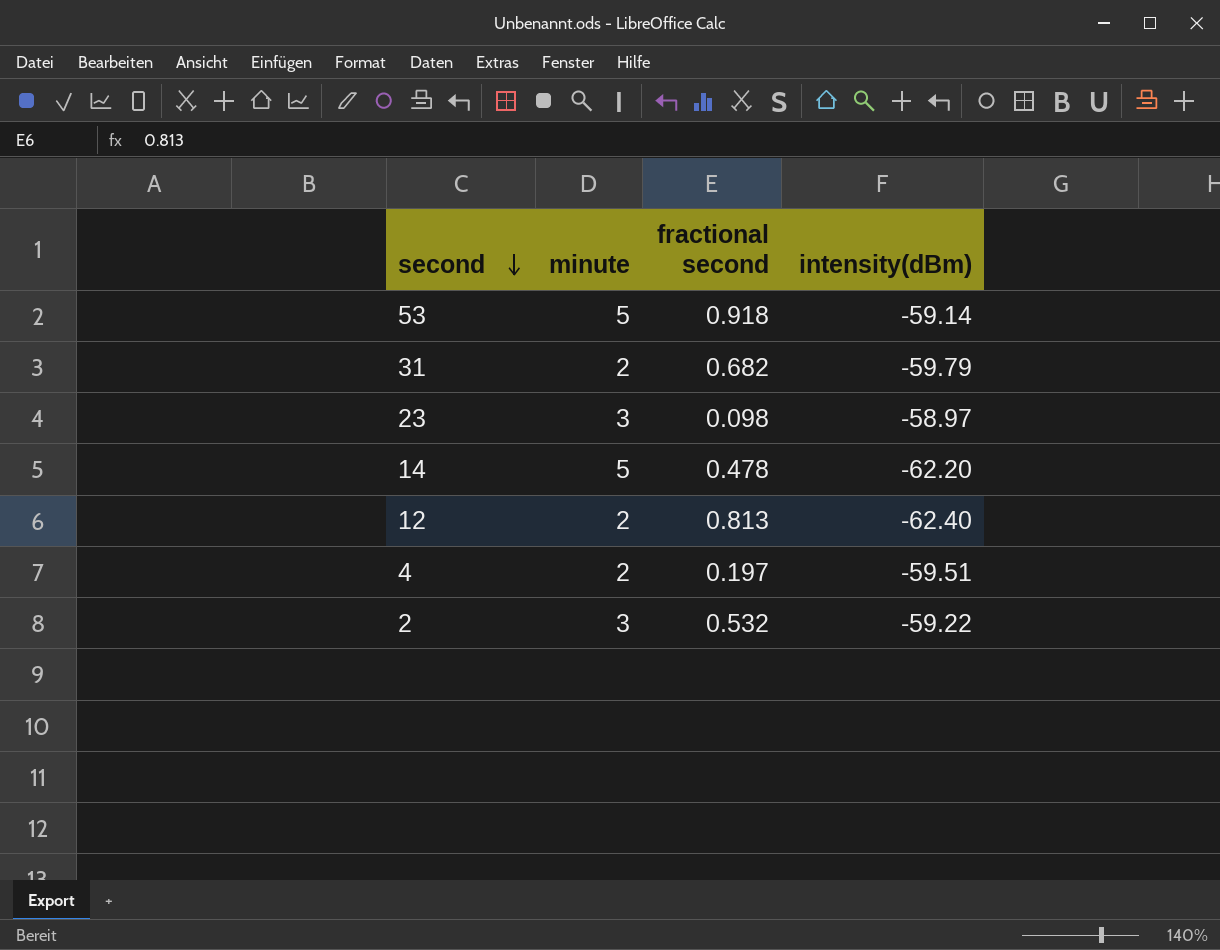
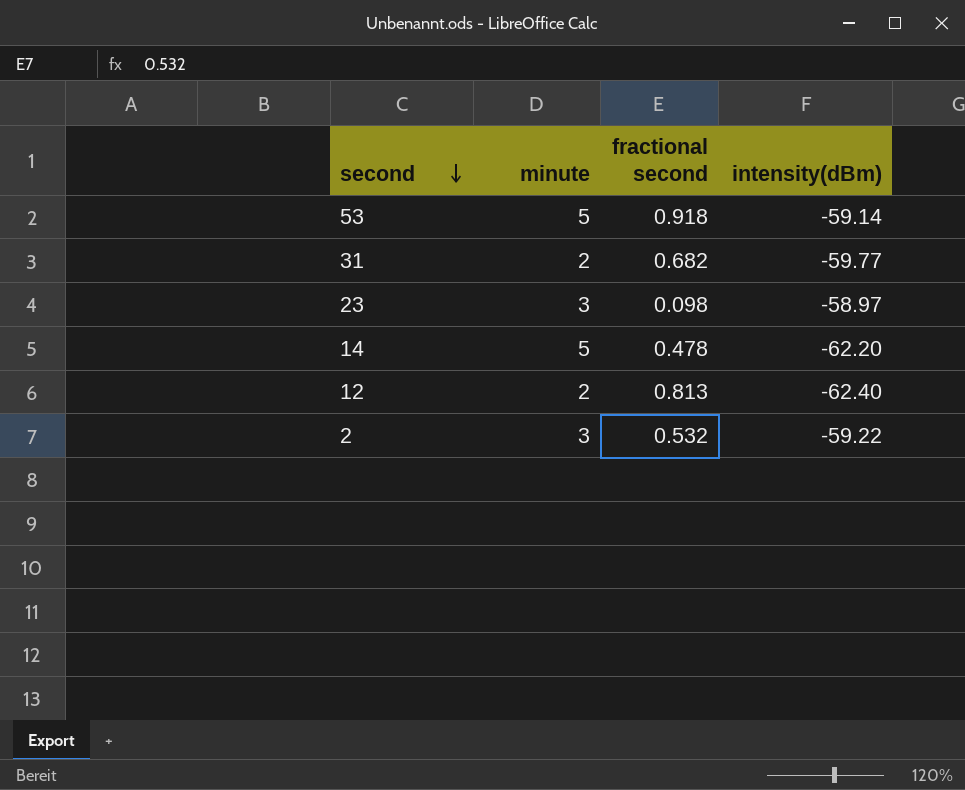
row 4: 2 | 0.197 | -59.51 -> none
31 | intensity(dBm): -59.79 -> -59.77

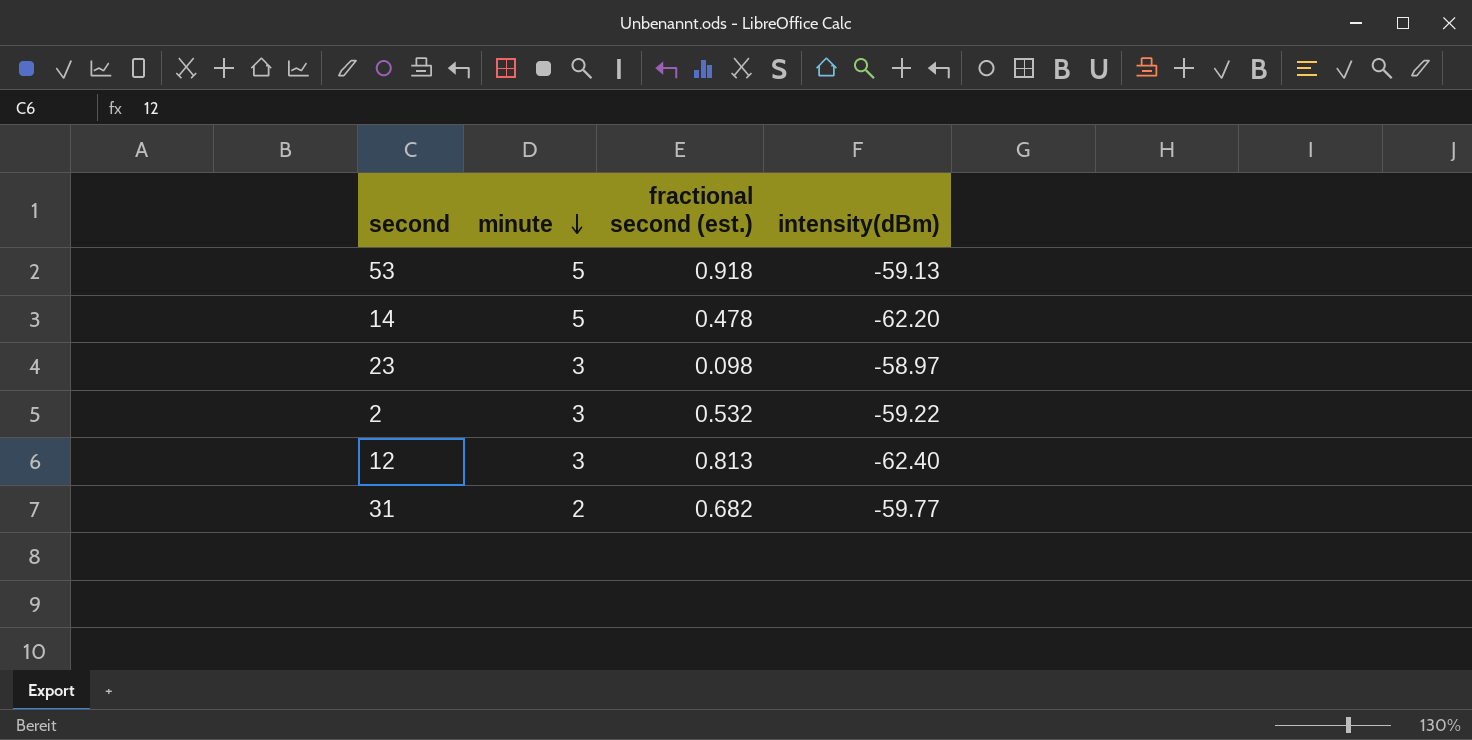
row order: second descending -> minute descending
column name: fractional second -> fractional second (est.)
53 | intensity(dBm): -59.14 -> -59.13
12 | minute: 2 -> 3

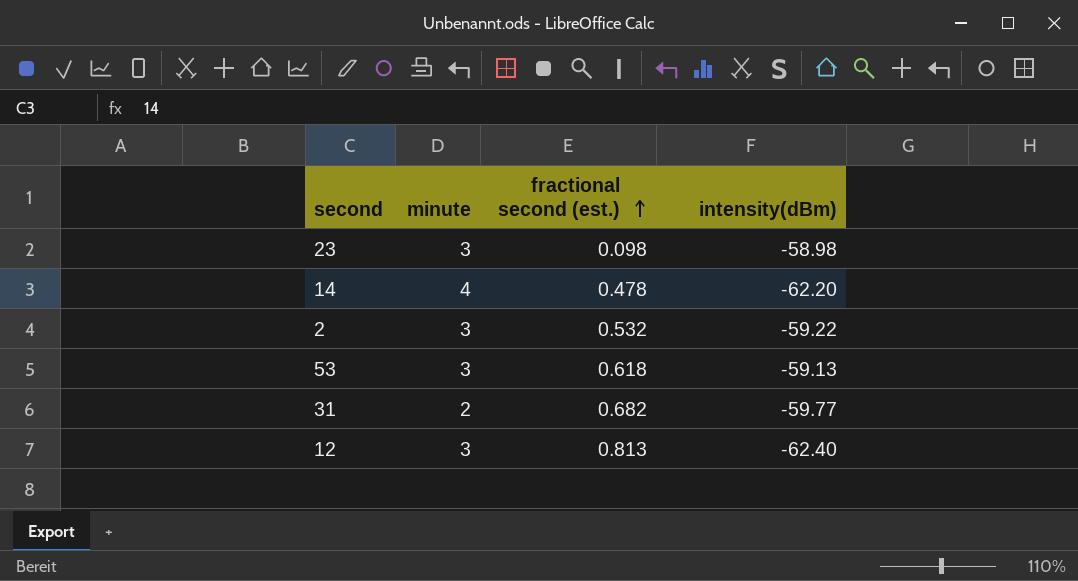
row order: minute descending -> fractional second (est.) ascending
23 | intensity(dBm): -58.97 -> -58.98
14 | minute: 5 -> 4
53 | minute: 5 -> 3
53 | fractional second (est.): 0.918 -> 0.618

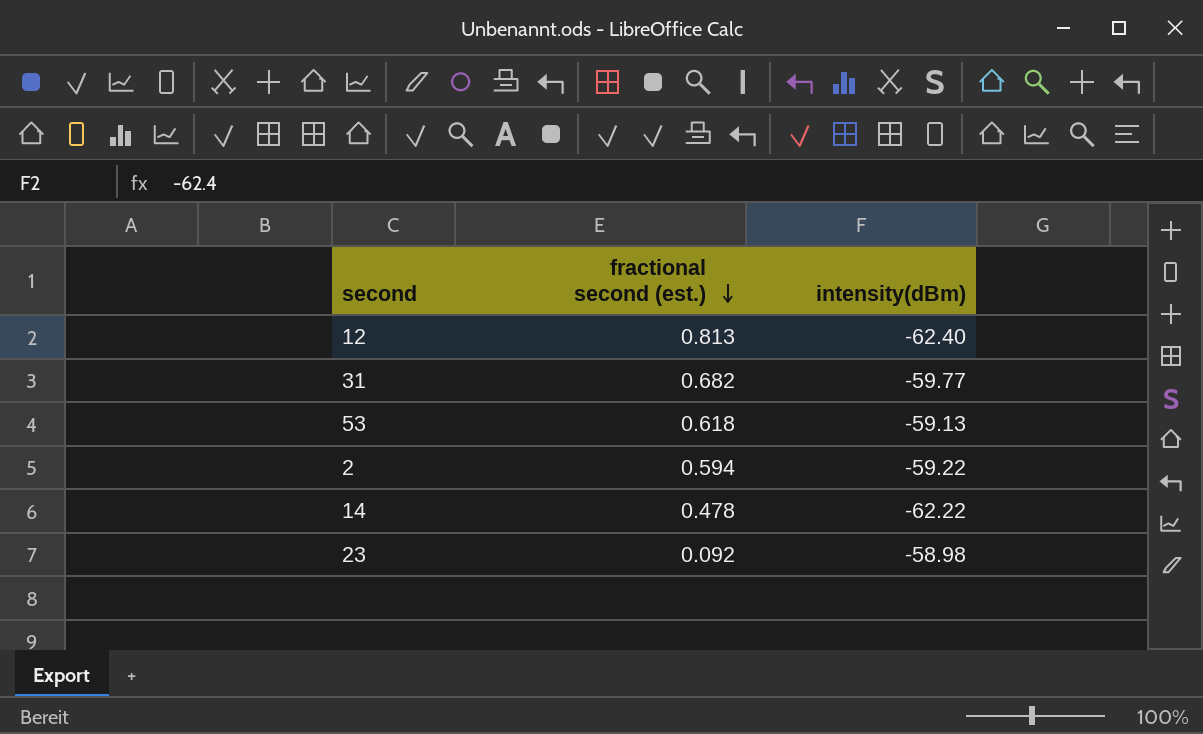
row order: fractional second (est.) ascending -> fractional second (est.) descending
column minute | position: 2 -> none
2 | fractional second (est.): 0.532 -> 0.594
14 | intensity(dBm): -62.20 -> -62.22
23 | fractional second (est.): 0.098 -> 0.092

